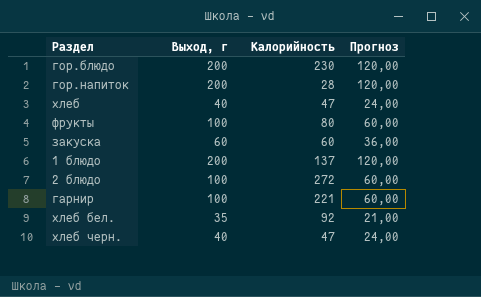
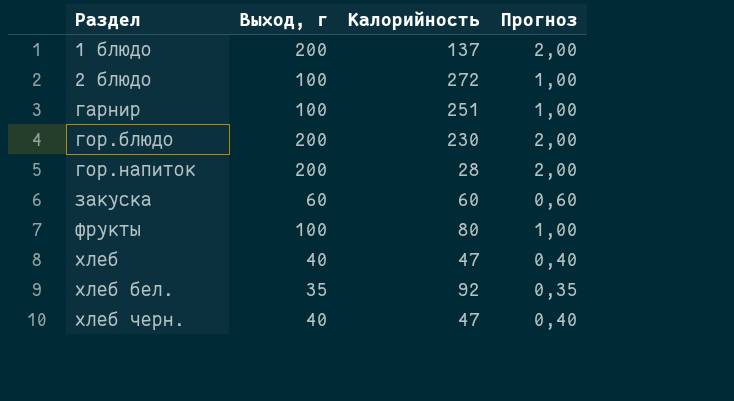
row order: none -> Раздел ascending
column Прогноз | formula: [Выход, г] * 0,6 -> [Выход, г] * 0,01
гарнир | Калорийность: 221 -> 251

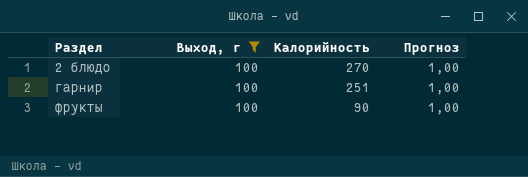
filter: none -> Выход, г = 100
2 блюдо | Калорийность: 272 -> 270
фрукты | Калорийность: 80 -> 90

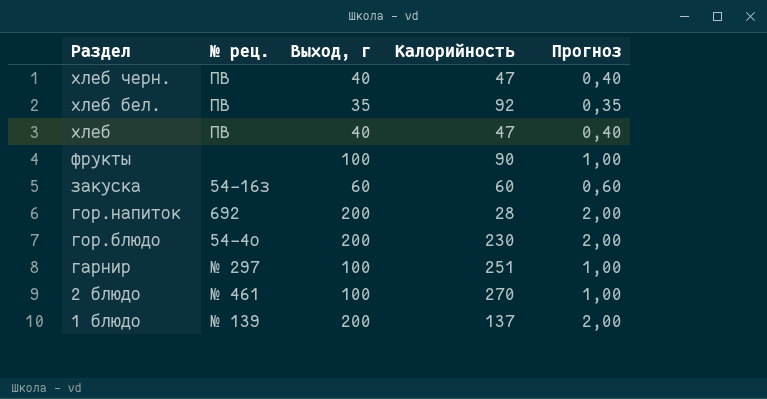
filter: Выход, г = 100 -> none
row order: Раздел ascending -> Раздел descending
column № рец. | position: none -> 2

